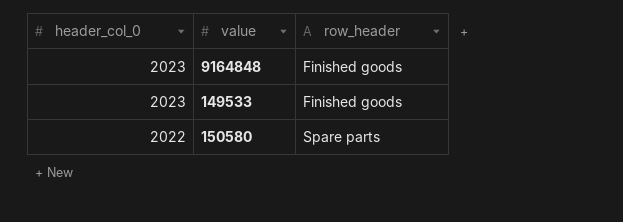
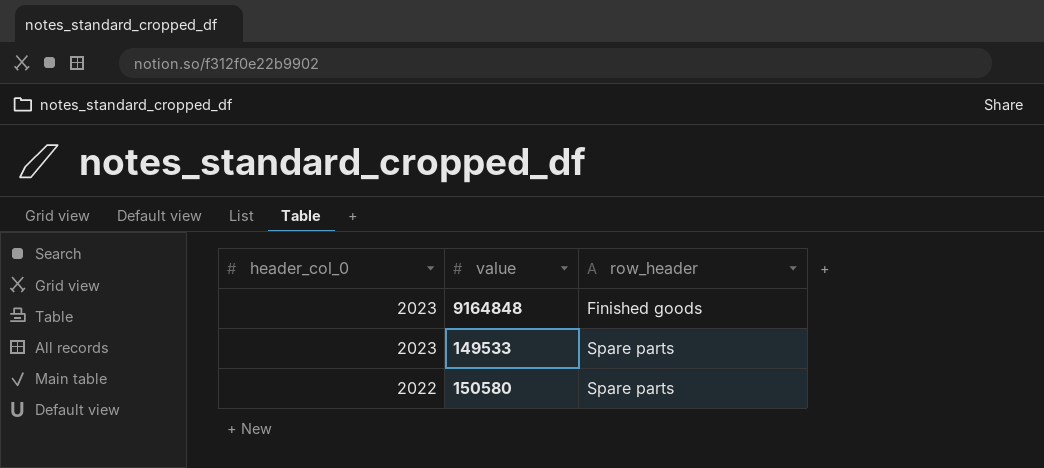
149533 | row_header: Finished goods -> Spare parts

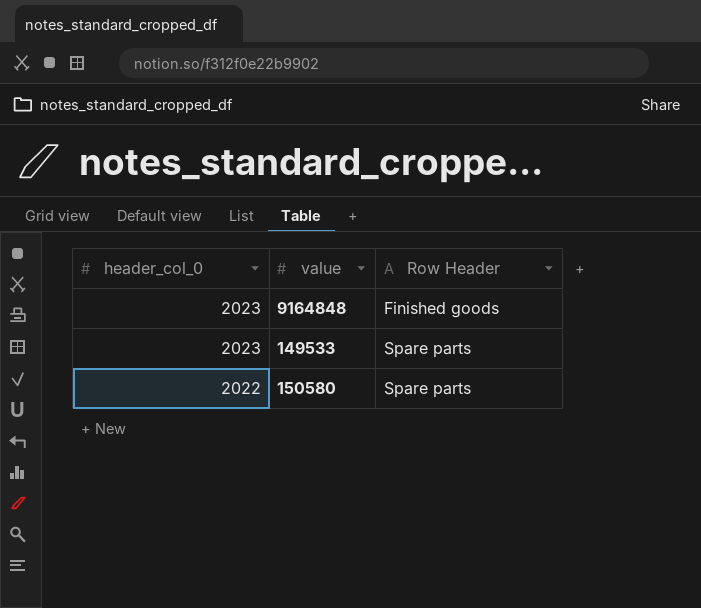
column name: row_header -> Row Header

